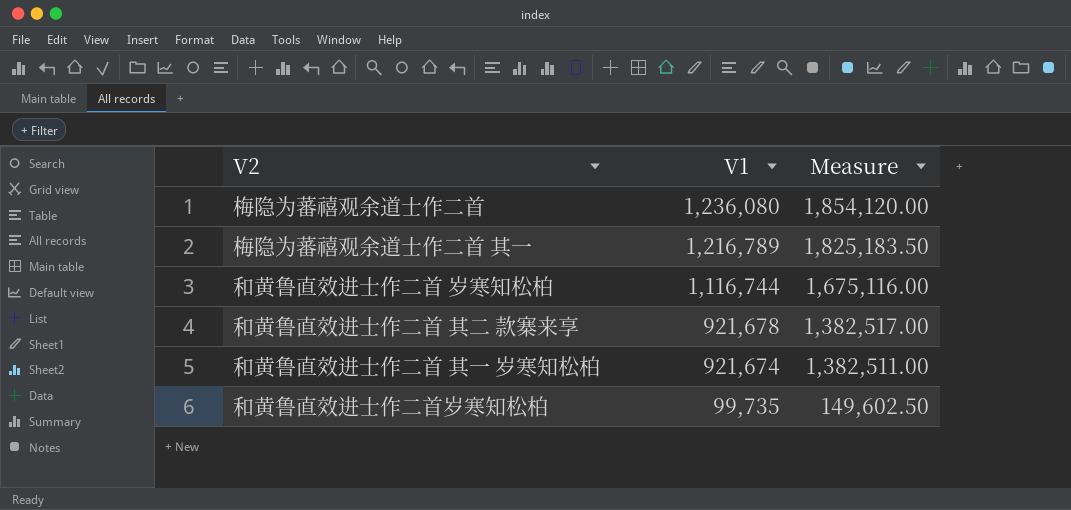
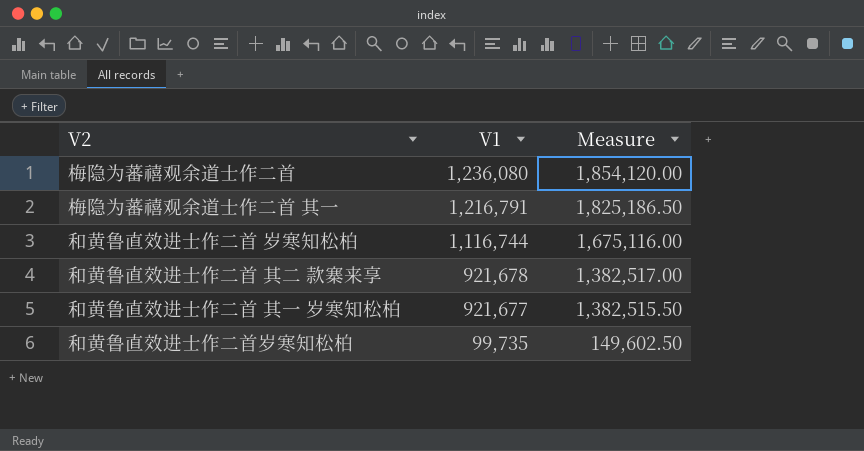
梅隐为蕃禧观余道士作二首 其一 | V1: 1,216,789 -> 1,216,791
梅隐为蕃禧观余道士作二首 其一 | Measure: 1,825,183.50 -> 1,825,186.50
和黄鲁直效进士作二首 其一 岁寒知松柏 | V1: 921,674 -> 921,677
和黄鲁直效进士作二首 其一 岁寒知松柏 | Measure: 1,382,511.00 -> 1,382,515.50

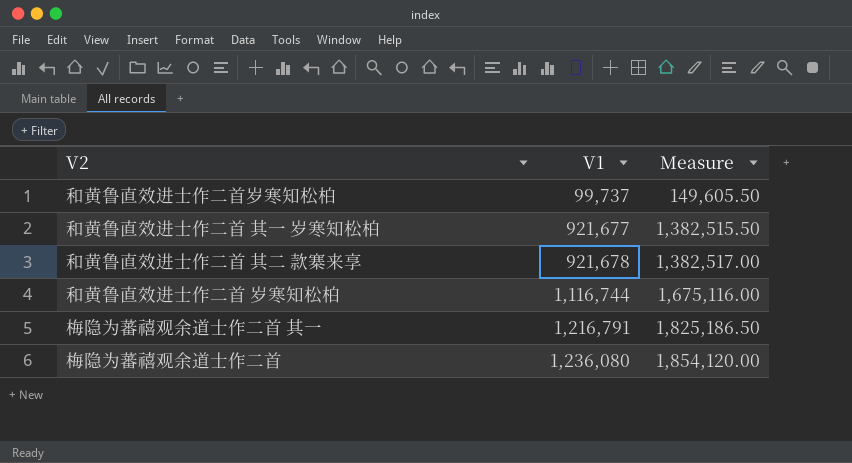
row order: V1 descending -> V1 ascending
和黄鲁直效进士作二首岁寒知松柏 | V1: 99,735 -> 99,737
和黄鲁直效进士作二首岁寒知松柏 | Measure: 149,602.50 -> 149,605.50

